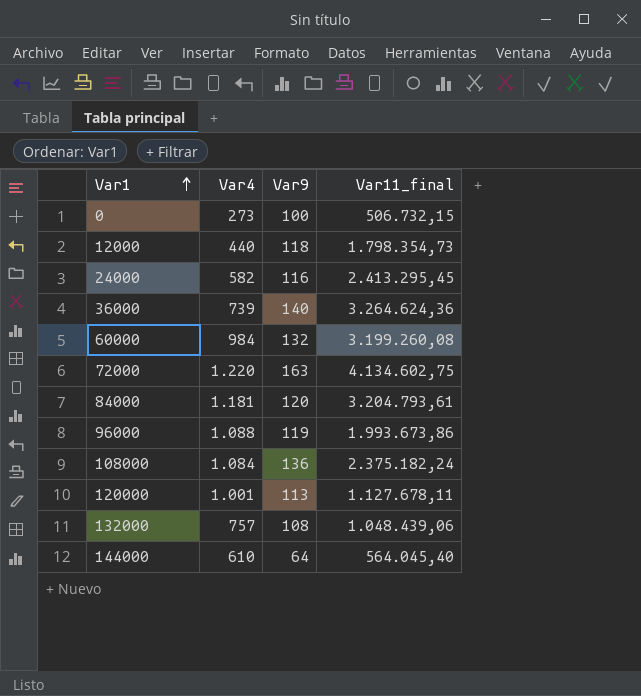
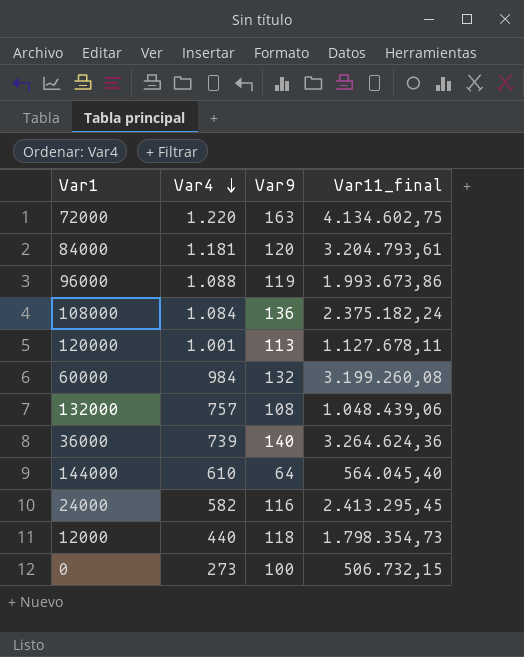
row order: Var1 ascending -> Var4 descending

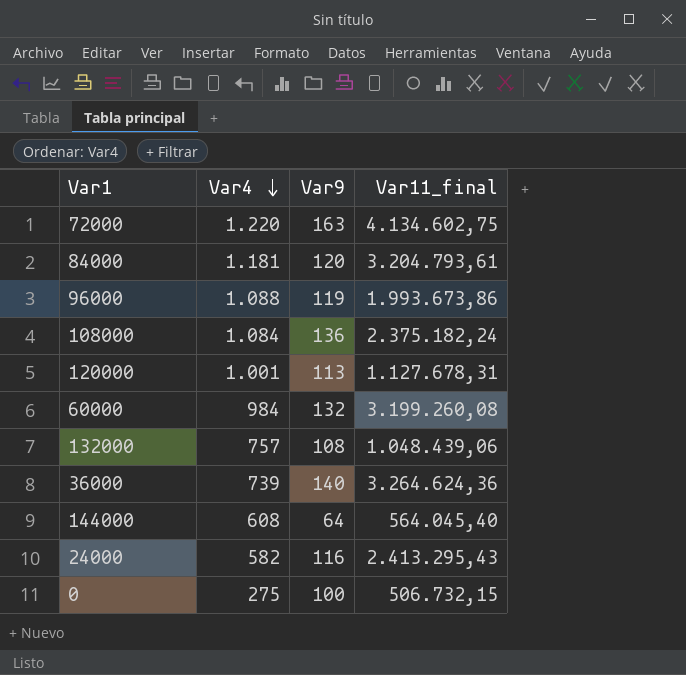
row 12000: 440 | 118 | 1.798.354,73 -> none
120000 | Var11_final: 1.127.678,11 -> 1.127.678,31
144000 | Var4: 610 -> 608
24000 | Var11_final: 2.413.295,45 -> 2.413.295,43
0 | Var4: 273 -> 275

